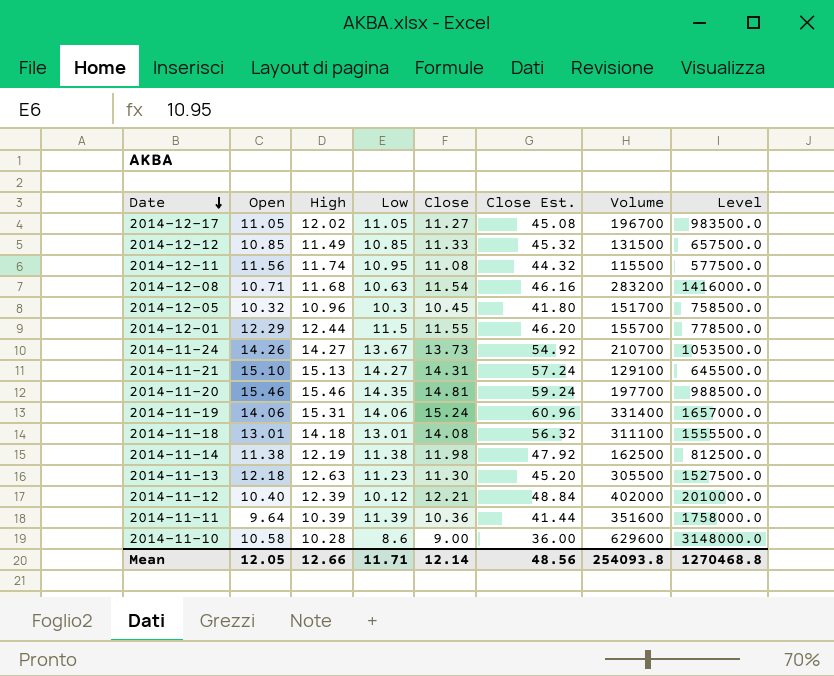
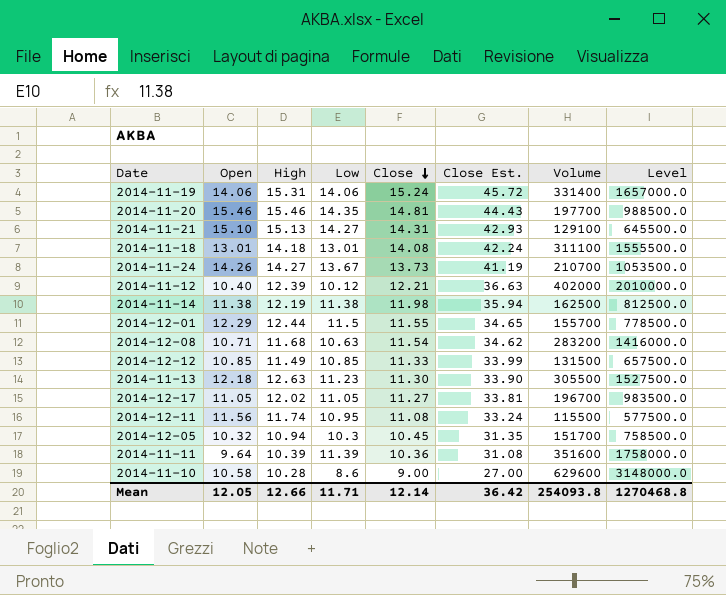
row order: Date descending -> Close descending
column Close Est. | formula: [Close] * 4 -> [Close] * 3
2014-12-05 | High: 10.96 -> 10.94
Mean | Close Est.: 48.56 -> 36.42

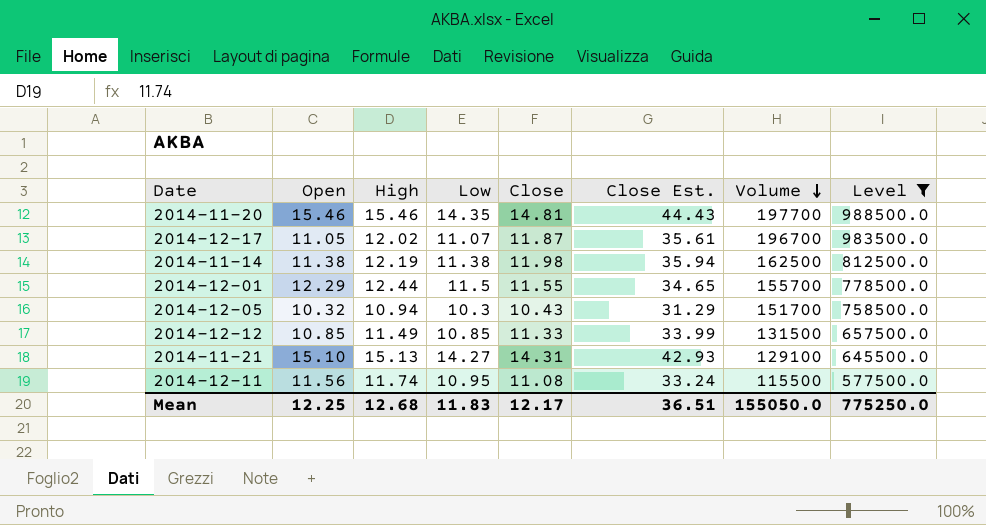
filter: none -> Level <= 988500.0
row order: Close descending -> Volume descending
2014-12-17 | Low: 11.05 -> 11.07
2014-12-17 | Close: 11.27 -> 11.87
2014-12-17 | Close Est.: 33.81 -> 35.61
2014-12-05 | Close: 10.45 -> 10.43
2014-12-05 | Close Est.: 31.35 -> 31.29
Mean | Open: 12.05 -> 12.25
Mean | High: 12.66 -> 12.68
Mean | Low: 11.71 -> 11.83
Mean | Close: 12.14 -> 12.17
Mean | Close Est.: 36.42 -> 36.51
Mean | Volume: 254093.8 -> 155050.0
Mean | Level: 1270468.8 -> 775250.0

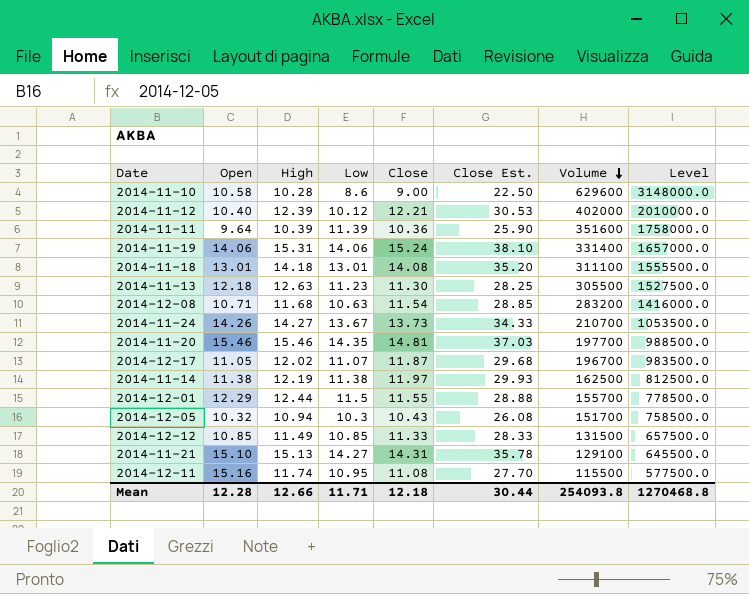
filter: Level <= 988500.0 -> none
column Close Est. | formula: [Close] * 3 -> [Close] * 2.5
2014-11-14 | Close: 11.98 -> 11.97
2014-12-11 | Open: 11.56 -> 15.16
Mean | Open: 12.25 -> 12.28
Mean | High: 12.68 -> 12.66
Mean | Low: 11.83 -> 11.71
Mean | Close: 12.17 -> 12.18
Mean | Close Est.: 36.51 -> 30.44
Mean | Volume: 155050.0 -> 254093.8
Mean | Level: 775250.0 -> 1270468.8

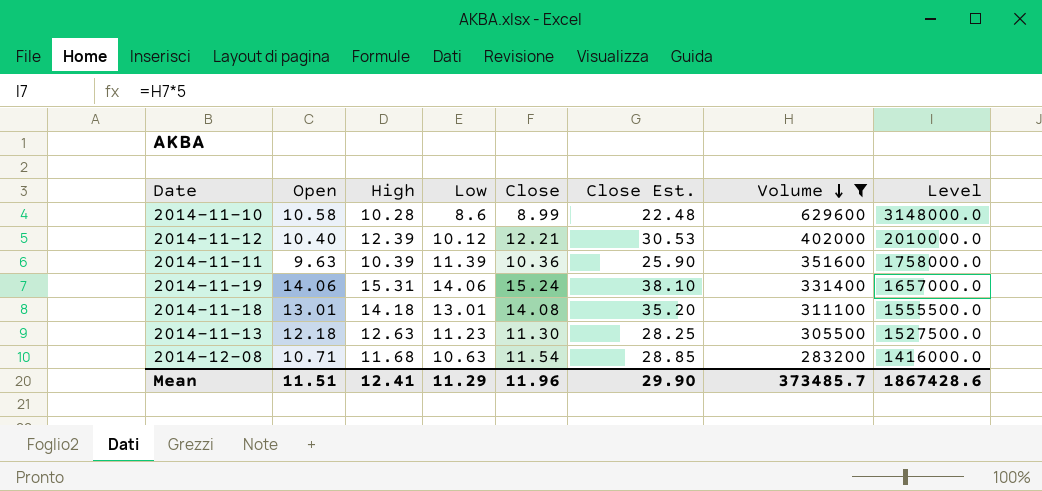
filter: none -> Volume >= 283200
2014-11-10 | Close: 9.00 -> 8.99
2014-11-10 | Close Est.: 22.50 -> 22.48
2014-11-11 | Open: 9.64 -> 9.63
Mean | Open: 12.28 -> 11.51
Mean | High: 12.66 -> 12.41
Mean | Low: 11.71 -> 11.29
Mean | Close: 12.18 -> 11.96
Mean | Close Est.: 30.44 -> 29.90
Mean | Volume: 254093.8 -> 373485.7
Mean | Level: 1270468.8 -> 1867428.6

